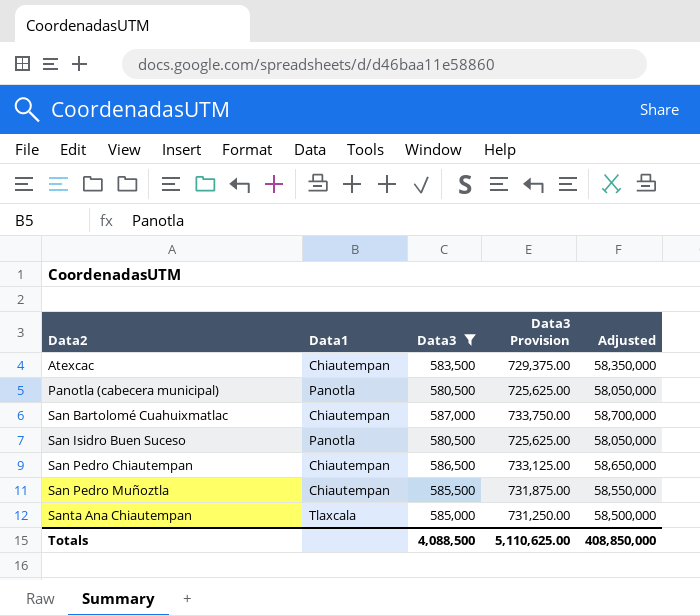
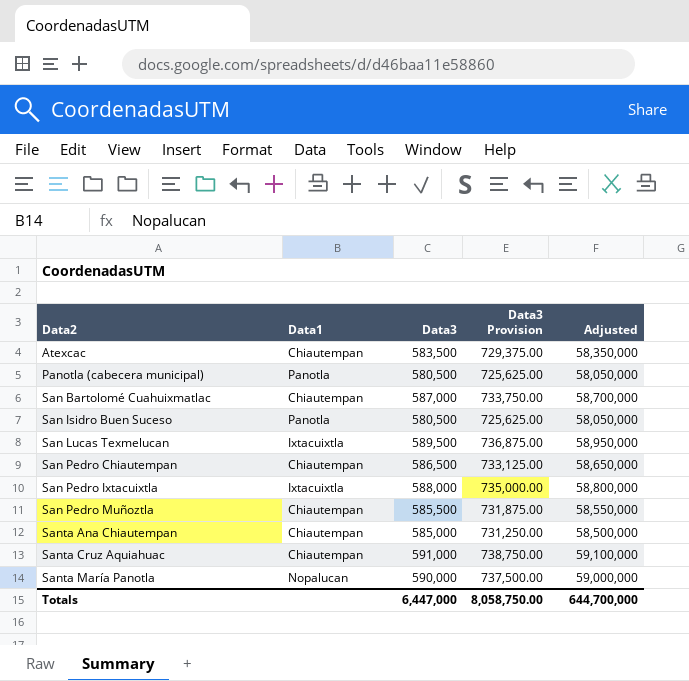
filter: Data3 <= 587,000 -> none
Santa Ana Chiautempan | Data1: Tlaxcala -> Chiautempan
Totals | Data3: 4,088,500 -> 6,447,000
Totals | Data3 Provision: 5,110,625.00 -> 8,058,750.00
Totals | Adjusted: 408,850,000 -> 644,700,000

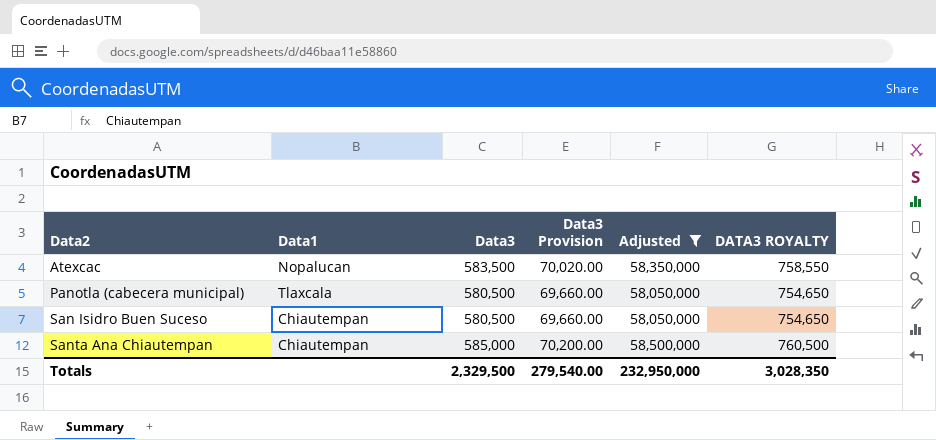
filter: none -> Adjusted <= 58,500,000
column Data3 Provision | formula: [Data3] * 1.25 -> [Data3] * 0.12
column DATA3 ROYALTY | formula: none -> [Data3] * 1.3
Atexcac | Data1: Chiautempan -> Nopalucan
Panotla (cabecera municipal) | Data1: Panotla -> Tlaxcala
San Isidro Buen Suceso | Data1: Panotla -> Chiautempan
Totals | Data3: 6,447,000 -> 2,329,500
Totals | Data3 Provision: 8,058,750.00 -> 279,540.00
Totals | Adjusted: 644,700,000 -> 232,950,000

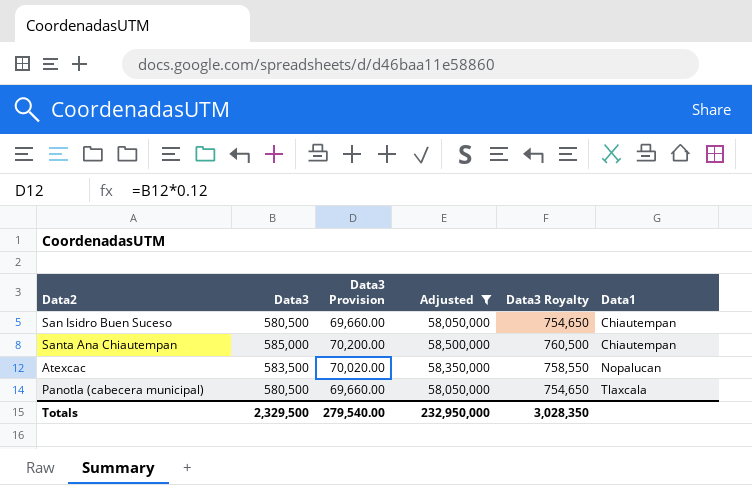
row order: Data2 ascending -> Data1 ascending
column name: DATA3 ROYALTY -> Data3 Royalty
column Data1 | position: 2 -> 6

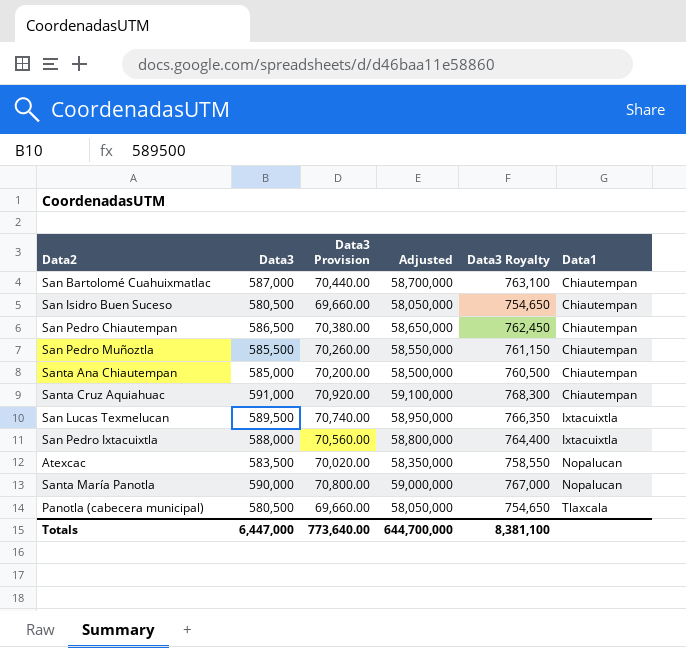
filter: Adjusted <= 58,500,000 -> none
Totals | Data3: 2,329,500 -> 6,447,000
Totals | Data3 Provision: 279,540.00 -> 773,640.00
Totals | Adjusted: 232,950,000 -> 644,700,000
Totals | Data3 Royalty: 3,028,350 -> 8,381,100

